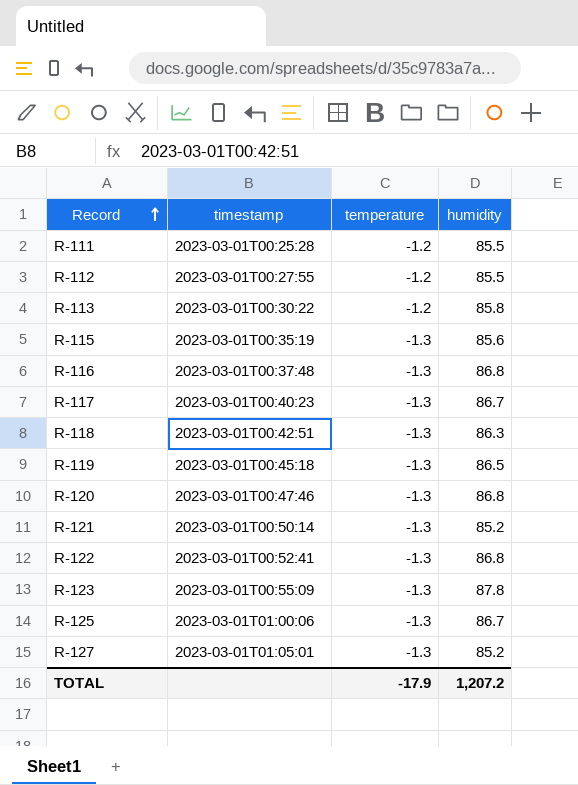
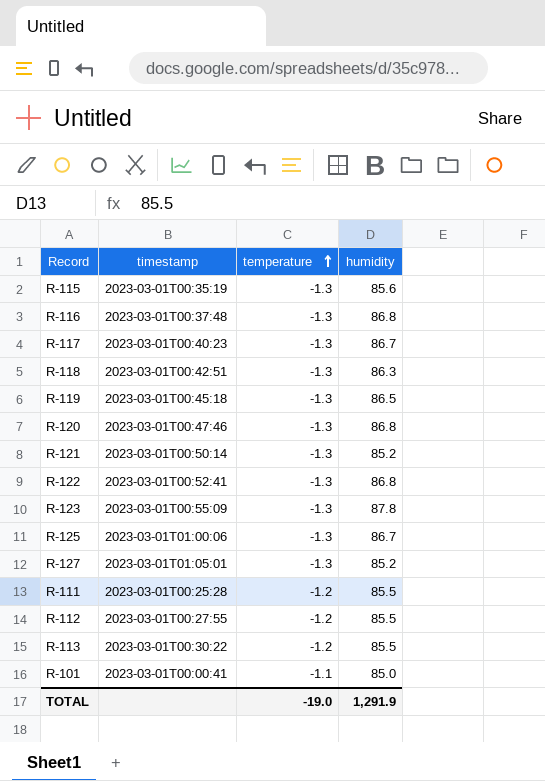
row order: Record ascending -> temperature ascending
R-113 | humidity: 85.8 -> 85.5
row R-101: none -> 2023-03-01T00:00:41 | -1.1 | 85.0
TOTAL | temperature: -17.9 -> -19.0
TOTAL | humidity: 1,207.2 -> 1,291.9

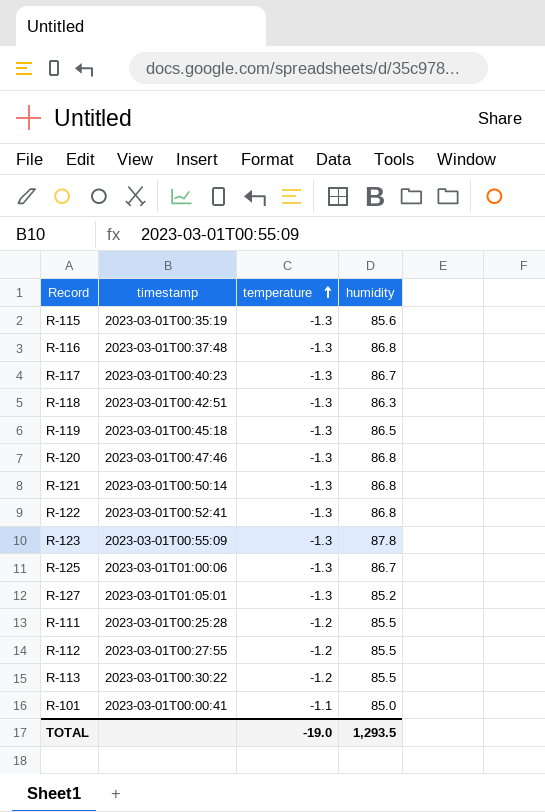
R-121 | humidity: 85.2 -> 86.8
TOTAL | humidity: 1,291.9 -> 1,293.5

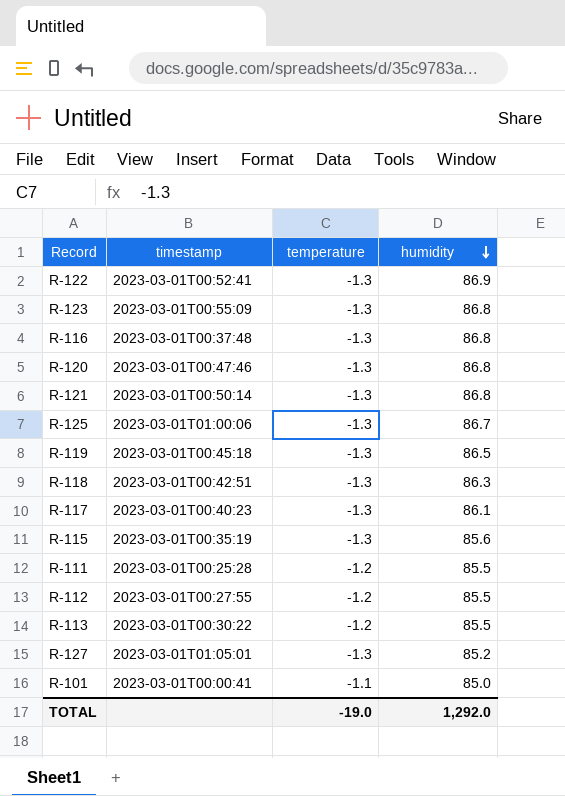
row order: temperature ascending -> humidity descending
R-122 | humidity: 86.8 -> 86.9
R-123 | humidity: 87.8 -> 86.8
R-117 | humidity: 86.7 -> 86.1
TOTAL | humidity: 1,293.5 -> 1,292.0

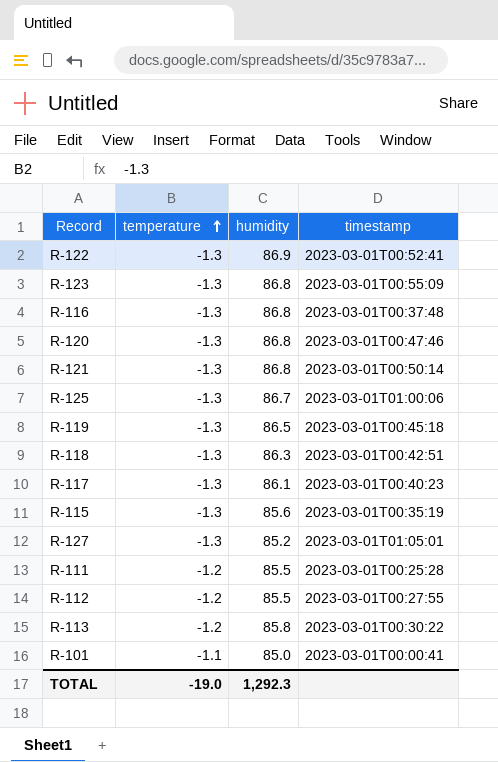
row order: humidity descending -> temperature ascending
column timestamp | position: 2 -> 4
R-113 | humidity: 85.5 -> 85.8
TOTAL | humidity: 1,292.0 -> 1,292.3

